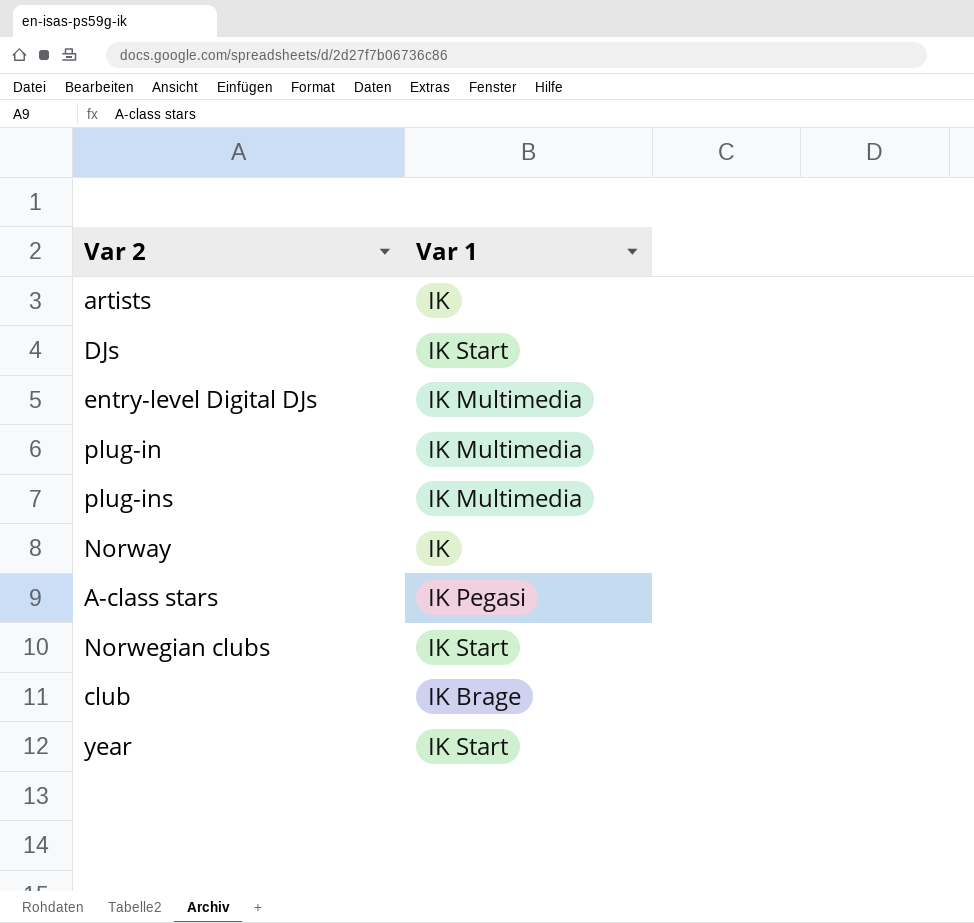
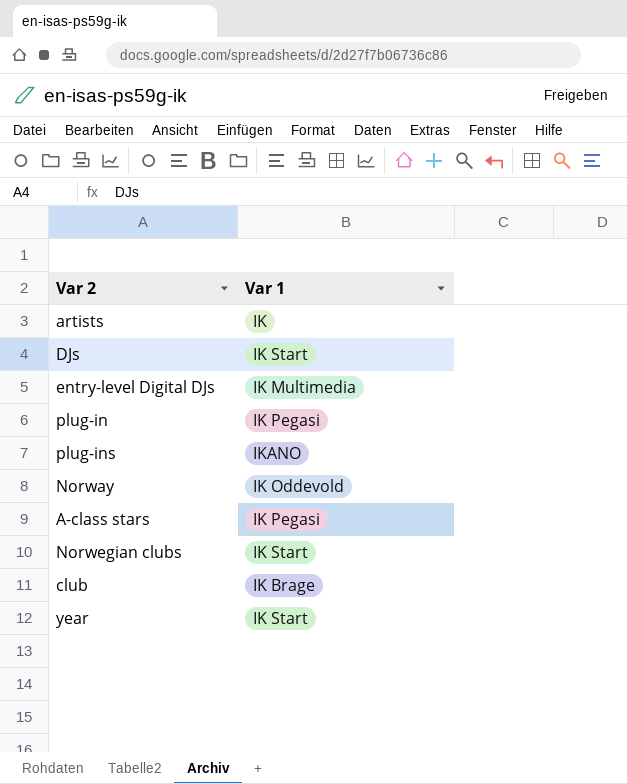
plug-in | Var 1: IK Multimedia -> IK Pegasi
plug-ins | Var 1: IK Multimedia -> IKANO
Norway | Var 1: IK -> IK Oddevold

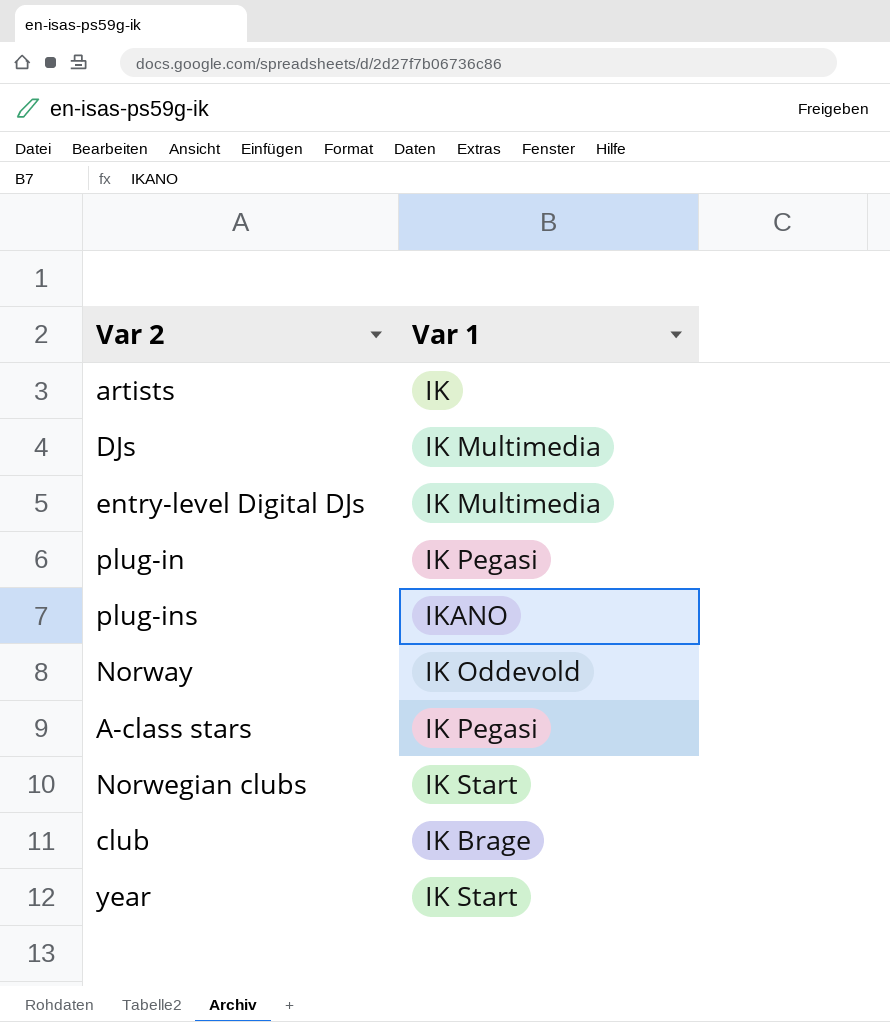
DJs | Var 1: IK Start -> IK Multimedia

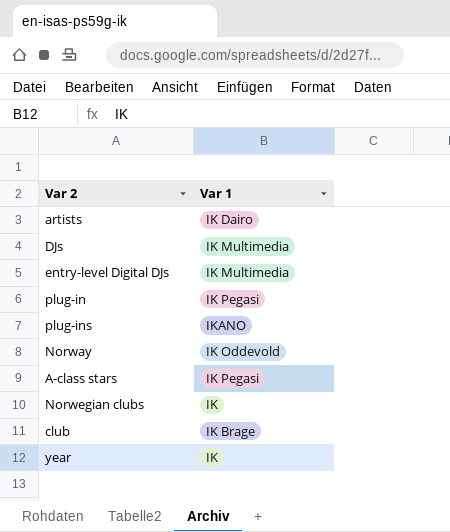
artists | Var 1: IK -> IK Dairo
Norwegian clubs | Var 1: IK Start -> IK
year | Var 1: IK Start -> IK

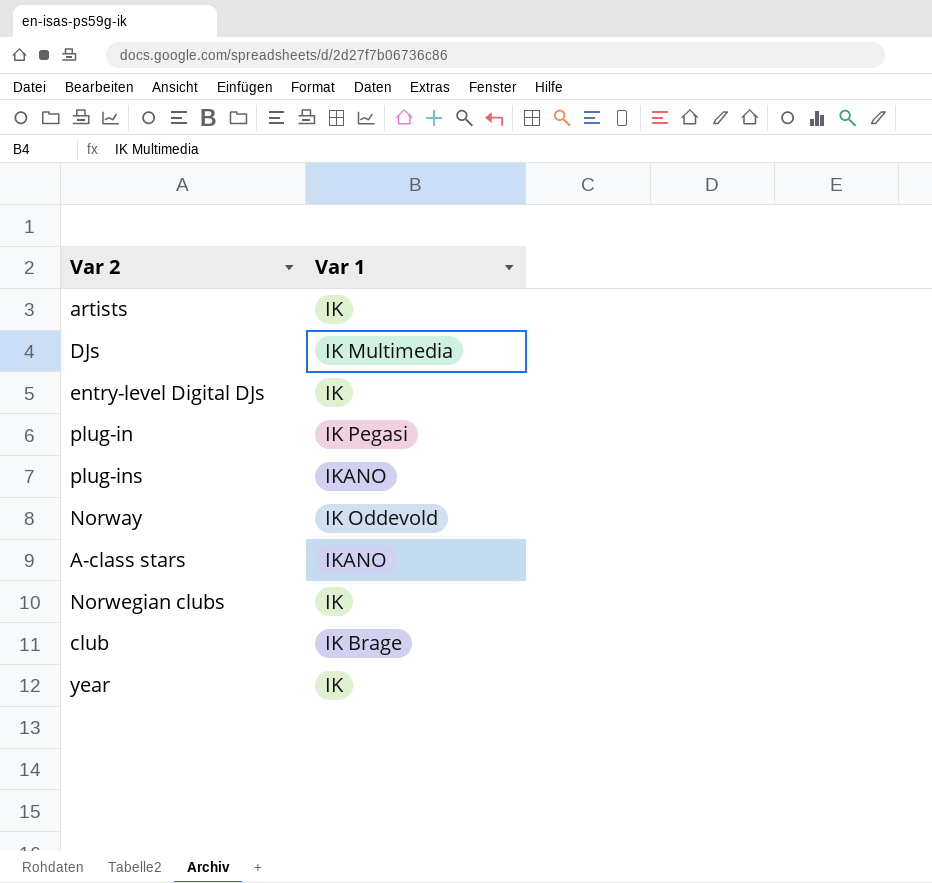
artists | Var 1: IK Dairo -> IK
entry-level Digital DJs | Var 1: IK Multimedia -> IK
A-class stars | Var 1: IK Pegasi -> IKANO

